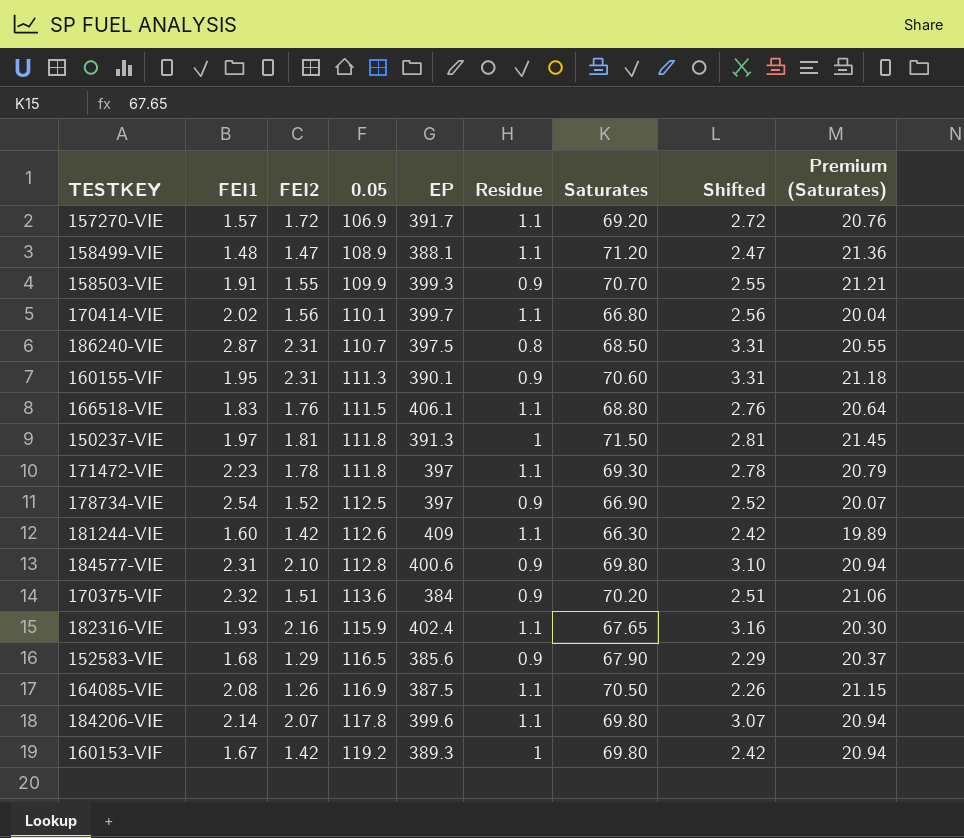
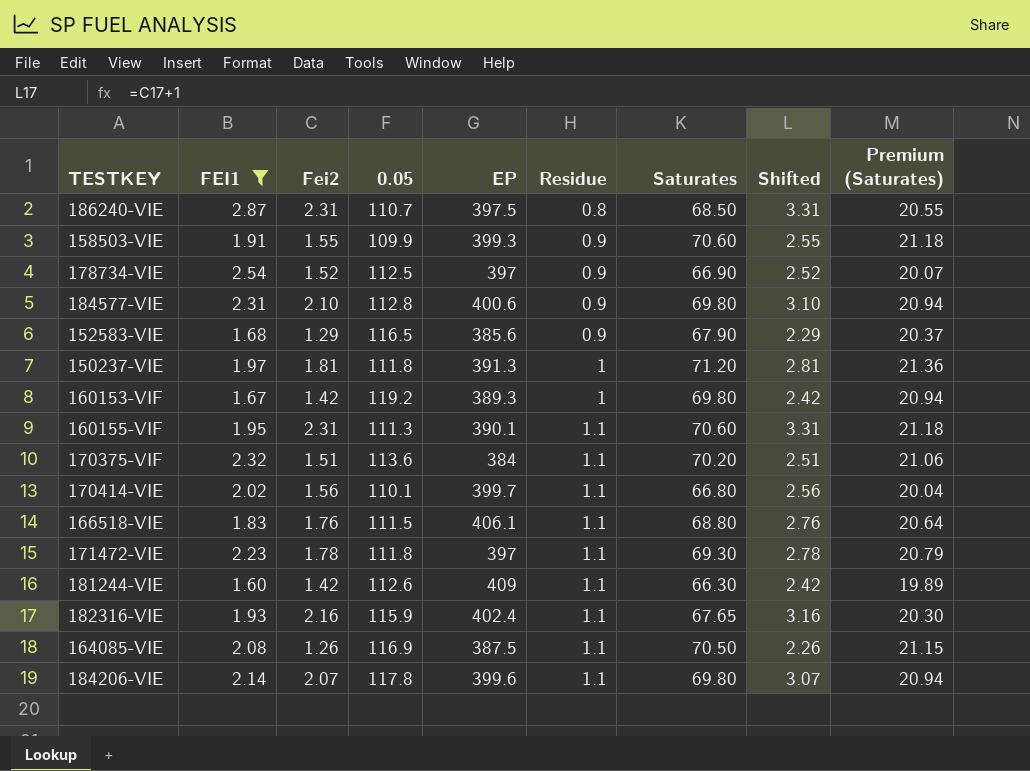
filter: none -> FEI1 >= 1.60
row order: 0.05 ascending -> Residue ascending
column name: FEI2 -> Fei2
158503-VIE | Saturates: 70.70 -> 70.60
158503-VIE | Premium (Saturates): 21.21 -> 21.18
150237-VIE | Saturates: 71.50 -> 71.20
150237-VIE | Premium (Saturates): 21.45 -> 21.36
160155-VIF | Residue: 0.9 -> 1.1
170375-VIF | Residue: 0.9 -> 1.1

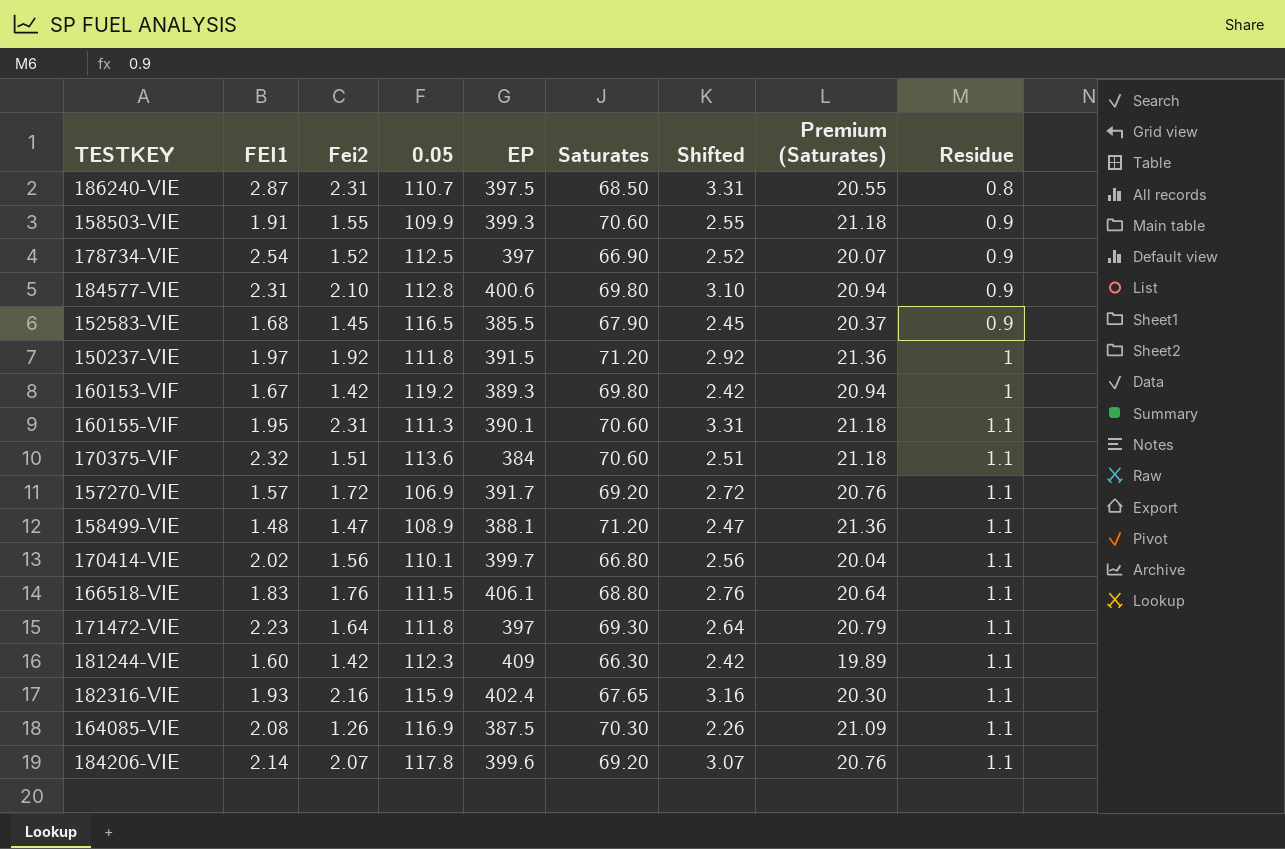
filter: FEI1 >= 1.60 -> none
column Residue | position: 6 -> 9
152583-VIE | Fei2: 1.29 -> 1.45
152583-VIE | EP: 385.6 -> 385.5
152583-VIE | Shifted: 2.29 -> 2.45
150237-VIE | Fei2: 1.81 -> 1.92
150237-VIE | EP: 391.3 -> 391.5
150237-VIE | Shifted: 2.81 -> 2.92
170375-VIF | Saturates: 70.20 -> 70.60
170375-VIF | Premium (Saturates): 21.06 -> 21.18
171472-VIE | Fei2: 1.78 -> 1.64
171472-VIE | Shifted: 2.78 -> 2.64
181244-VIE | 0.05: 112.6 -> 112.3
164085-VIE | Saturates: 70.50 -> 70.30
164085-VIE | Premium (Saturates): 21.15 -> 21.09
184206-VIE | Saturates: 69.80 -> 69.20
184206-VIE | Premium (Saturates): 20.94 -> 20.76

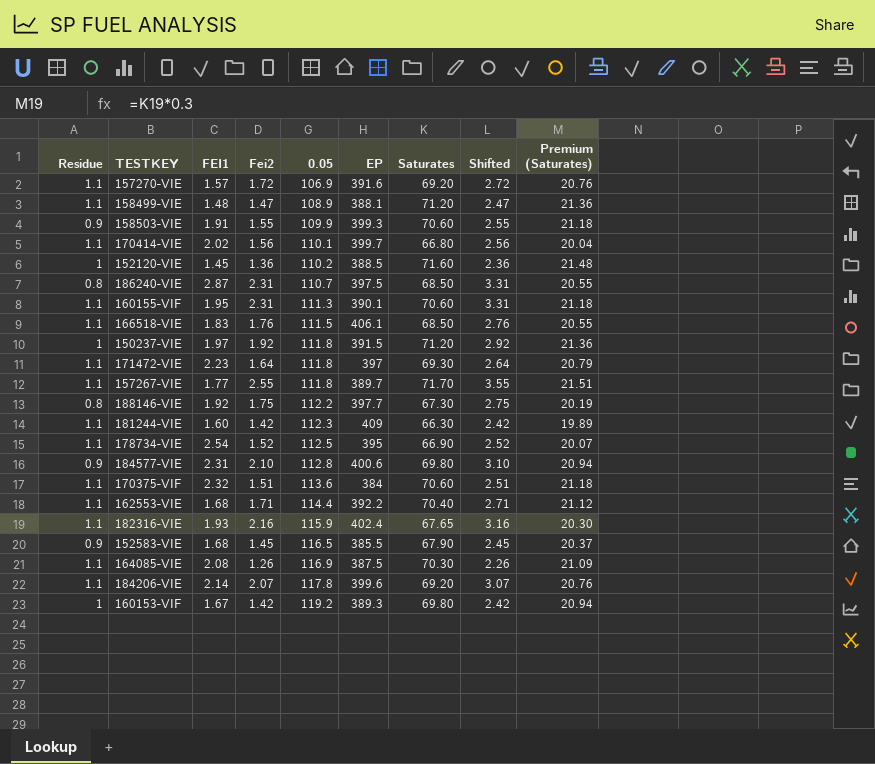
row order: Residue ascending -> 0.05 ascending
column Residue | position: 9 -> 1
157270-VIE | EP: 391.7 -> 391.6
row 152120-VIE: none -> 1 | 1.45 | 1.36 | 110.2 | 388.5 | 71.60 | 2.36 | 21.48
166518-VIE | Saturates: 68.80 -> 68.50
166518-VIE | Premium (Saturates): 20.64 -> 20.55
row 157267-VIE: none -> 1.1 | 1.77 | 2.55 | 111.8 | 389.7 | 71.70 | 3.55 | 21.51
row 188146-VIE: none -> 0.8 | 1.92 | 1.75 | 112.2 | 397.7 | 67.30 | 2.75 | 20.19
178734-VIE | Residue: 0.9 -> 1.1
178734-VIE | EP: 397 -> 395
row 162553-VIE: none -> 1.1 | 1.68 | 1.71 | 114.4 | 392.2 | 70.40 | 2.71 | 21.12

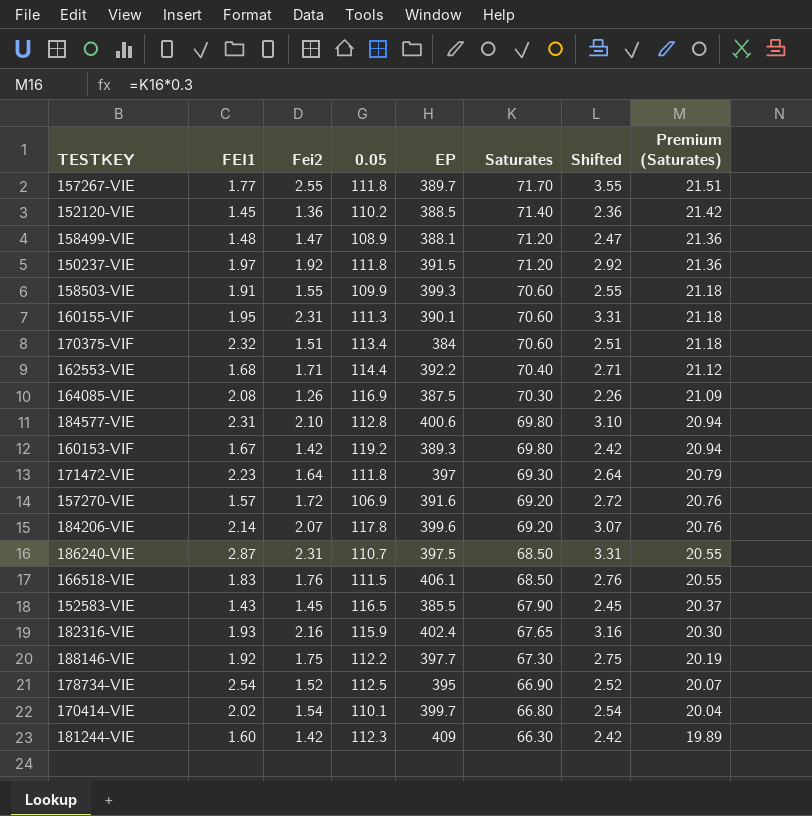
row order: 0.05 ascending -> Saturates descending
column Residue | position: 1 -> none
152120-VIE | Saturates: 71.60 -> 71.40
152120-VIE | Premium (Saturates): 21.48 -> 21.42
170375-VIF | 0.05: 113.6 -> 113.4
152583-VIE | FEI1: 1.68 -> 1.43
170414-VIE | Fei2: 1.56 -> 1.54
170414-VIE | Shifted: 2.56 -> 2.54

